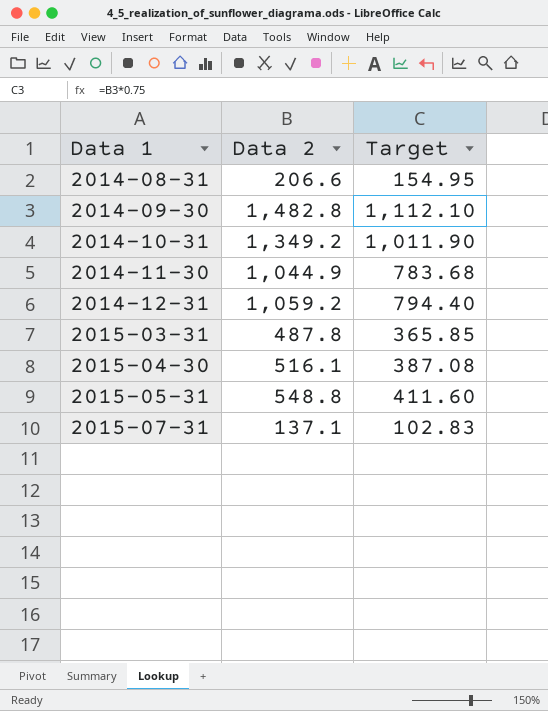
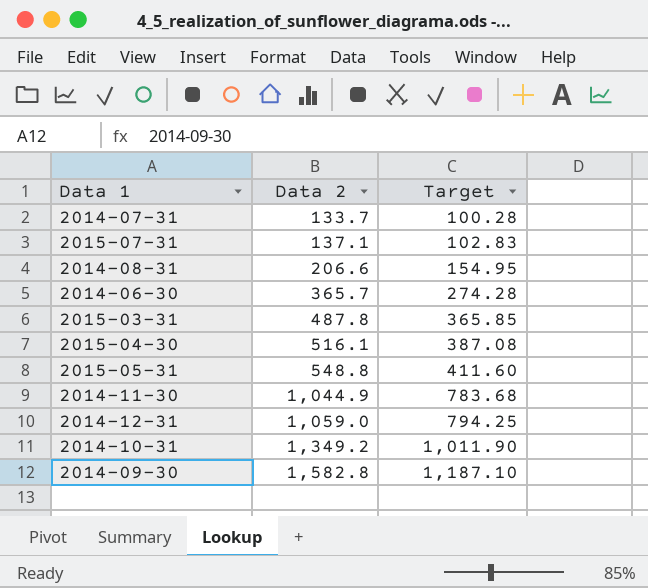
row order: Data 1 ascending -> Data 2 ascending
row 2014-07-31: none -> 133.7 | 100.28
row 2014-06-30: none -> 365.7 | 274.28
2014-12-31 | Data 2: 1,059.2 -> 1,059.0
2014-12-31 | Target: 794.40 -> 794.25
2014-09-30 | Data 2: 1,482.8 -> 1,582.8
2014-09-30 | Target: 1,112.10 -> 1,187.10

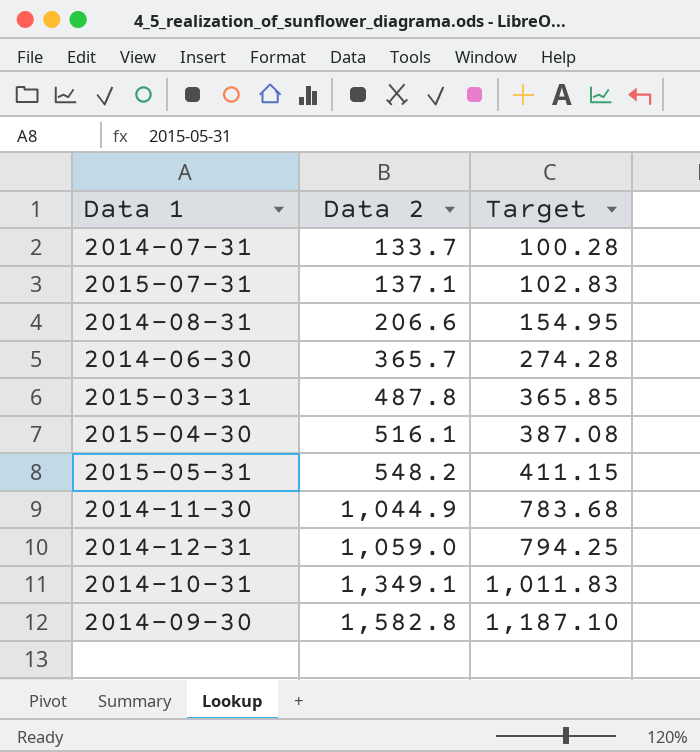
2015-05-31 | Data 2: 548.8 -> 548.2
2015-05-31 | Target: 411.60 -> 411.15
2014-10-31 | Data 2: 1,349.2 -> 1,349.1
2014-10-31 | Target: 1,011.90 -> 1,011.83

